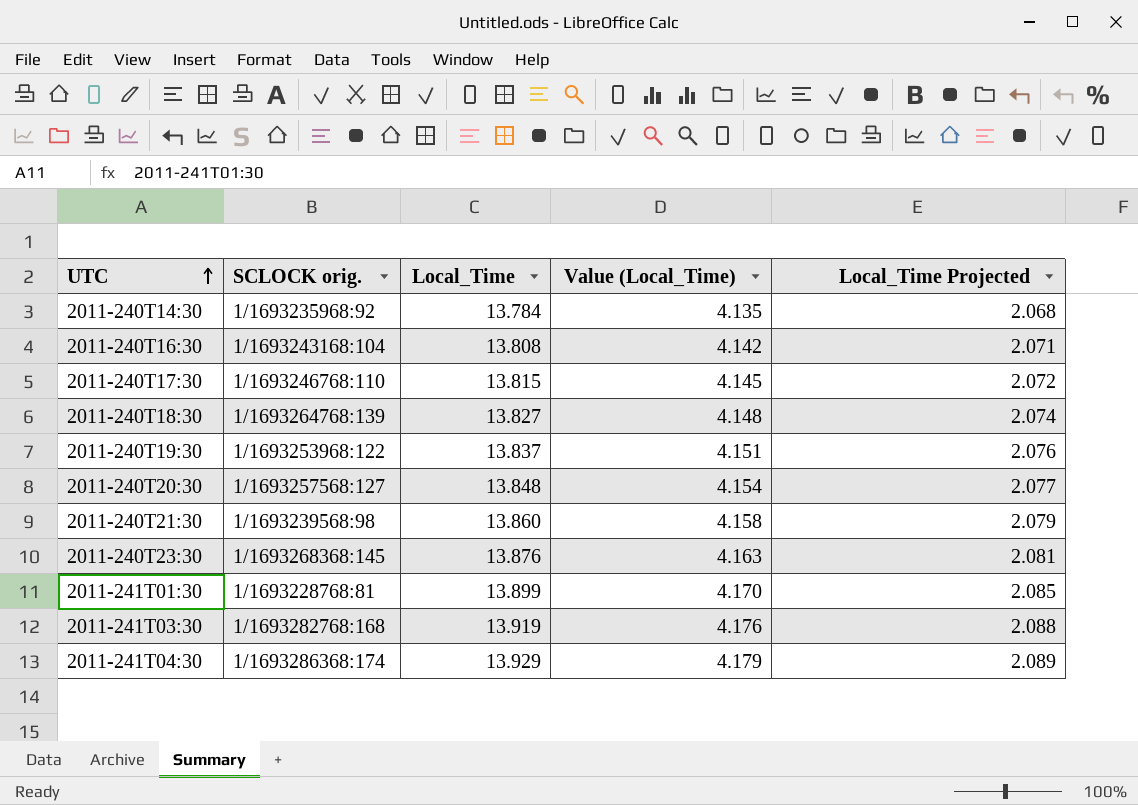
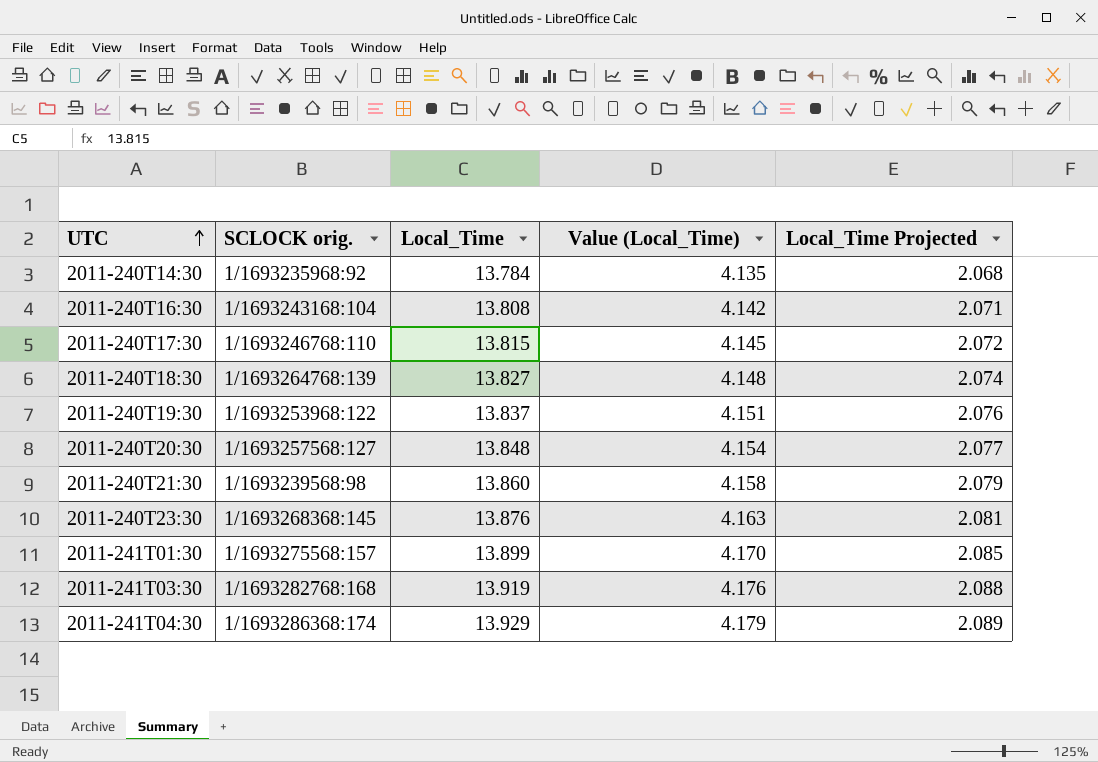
2011-241T01:30 | SCLOCK orig.: 1/1693228768:81 -> 1/1693275568:157

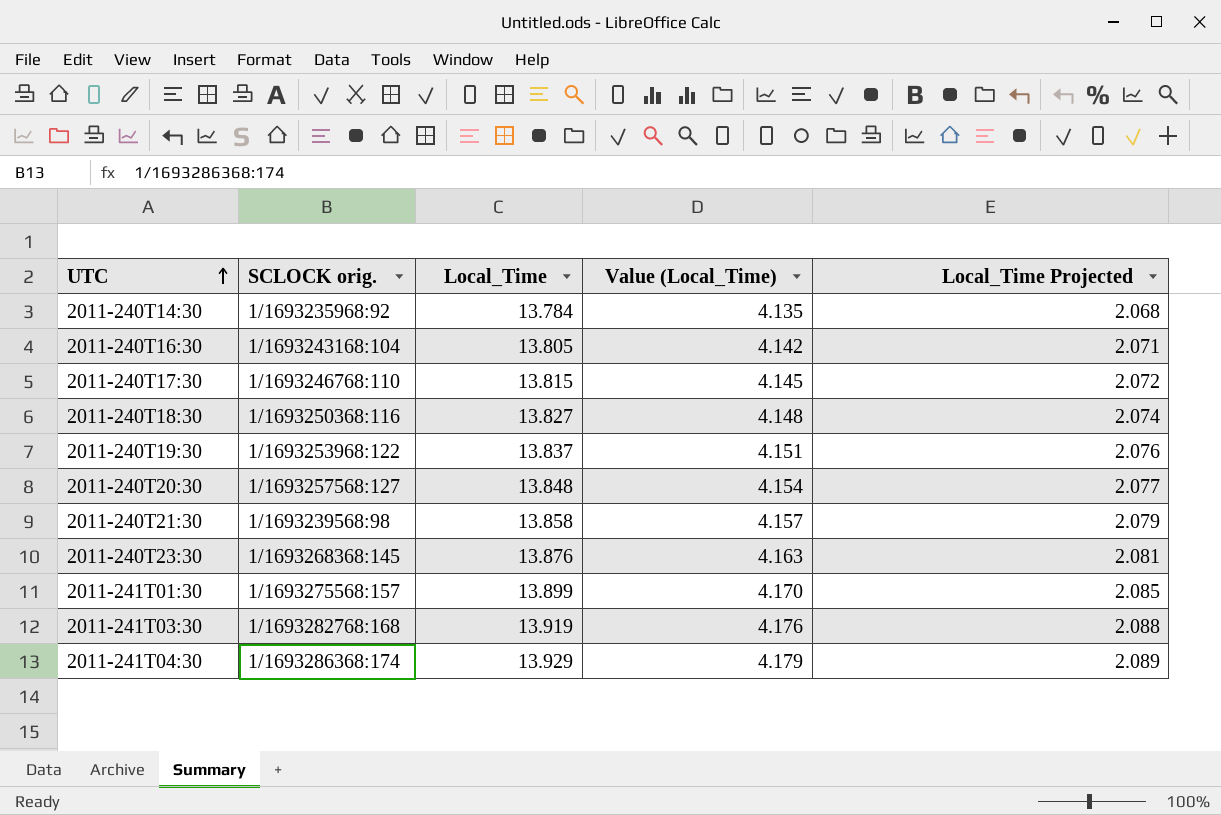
2011-240T16:30 | Local_Time: 13.808 -> 13.805
2011-240T18:30 | SCLOCK orig.: 1/1693264768:139 -> 1/1693250368:116
2011-240T21:30 | Local_Time: 13.860 -> 13.858
2011-240T21:30 | Value (Local_Time): 4.158 -> 4.157

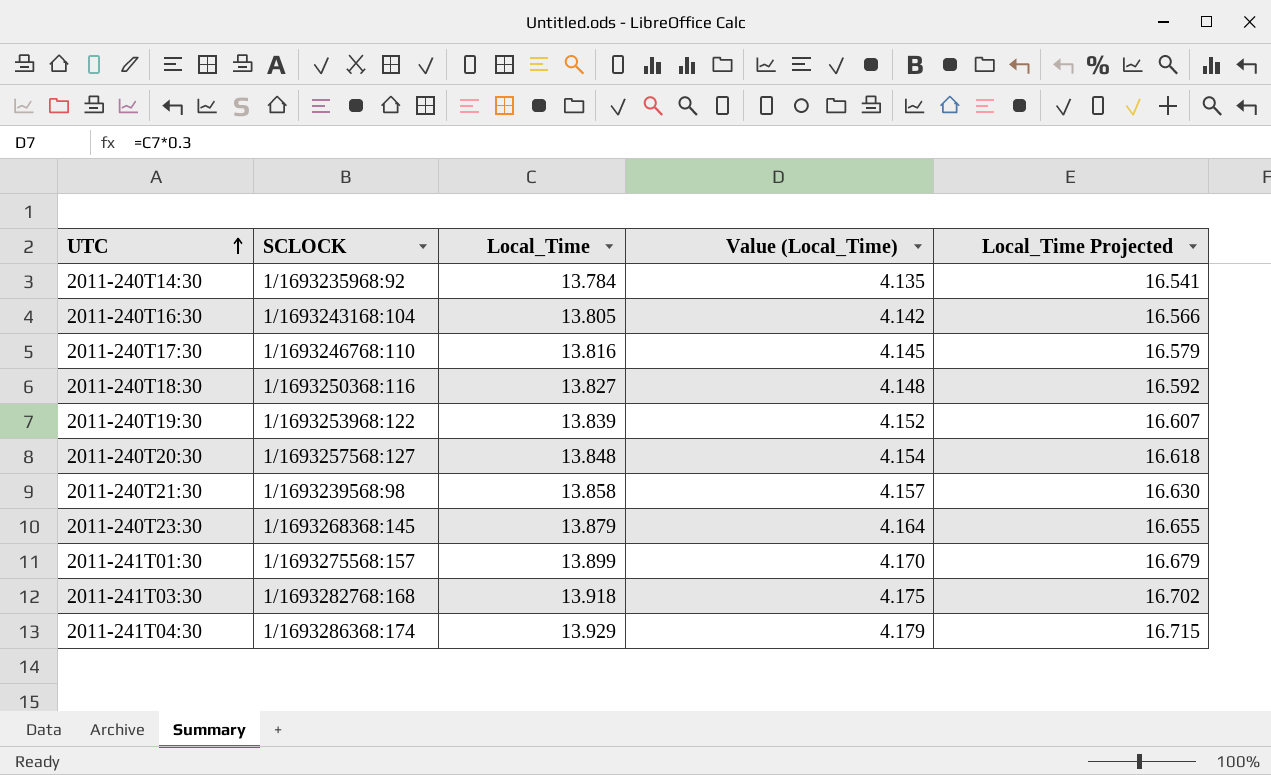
column name: SCLOCK orig. -> SCLOCK
column Local_Time Projected | formula: [Local_Time] * 0.15 -> [Local_Time] * 1.2
2011-240T17:30 | Local_Time: 13.815 -> 13.816
2011-240T19:30 | Local_Time: 13.837 -> 13.839
2011-240T19:30 | Value (Local_Time): 4.151 -> 4.152
2011-240T23:30 | Local_Time: 13.876 -> 13.879
2011-240T23:30 | Value (Local_Time): 4.163 -> 4.164
2011-241T03:30 | Local_Time: 13.919 -> 13.918
2011-241T03:30 | Value (Local_Time): 4.176 -> 4.175

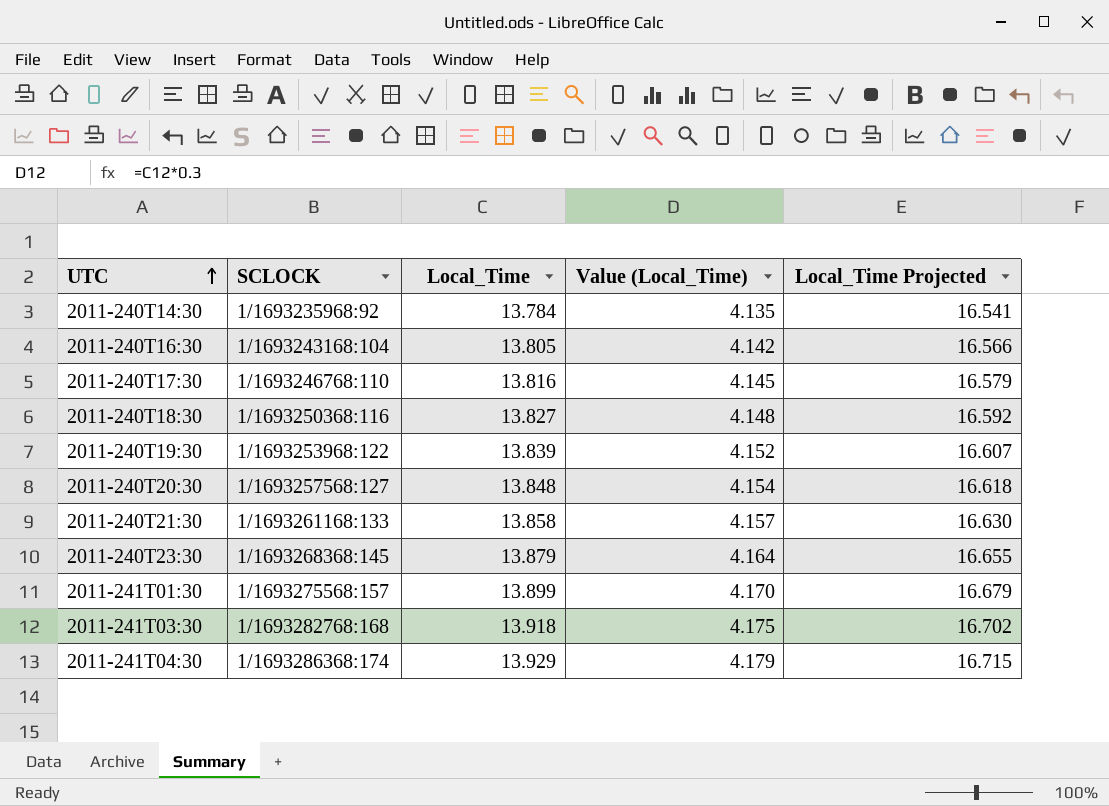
2011-240T21:30 | SCLOCK: 1/1693239568:98 -> 1/1693261168:133

